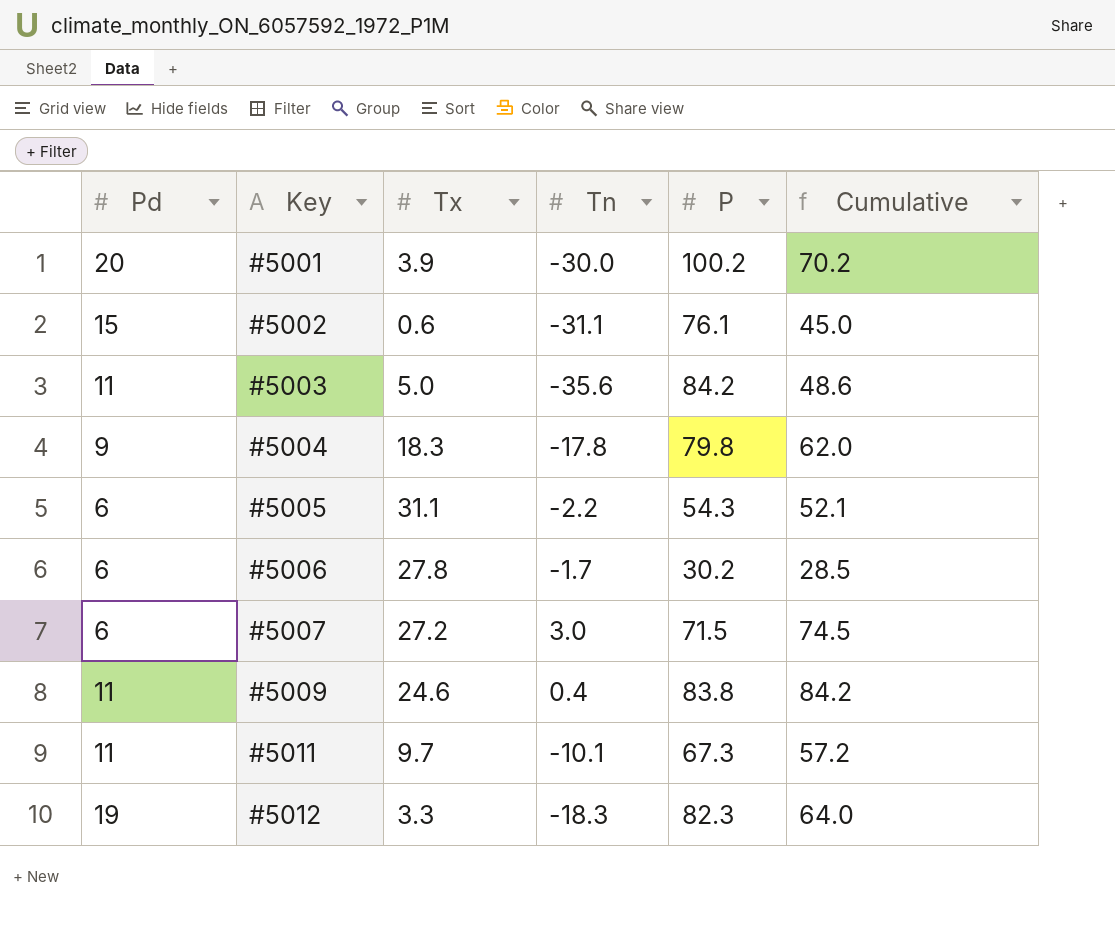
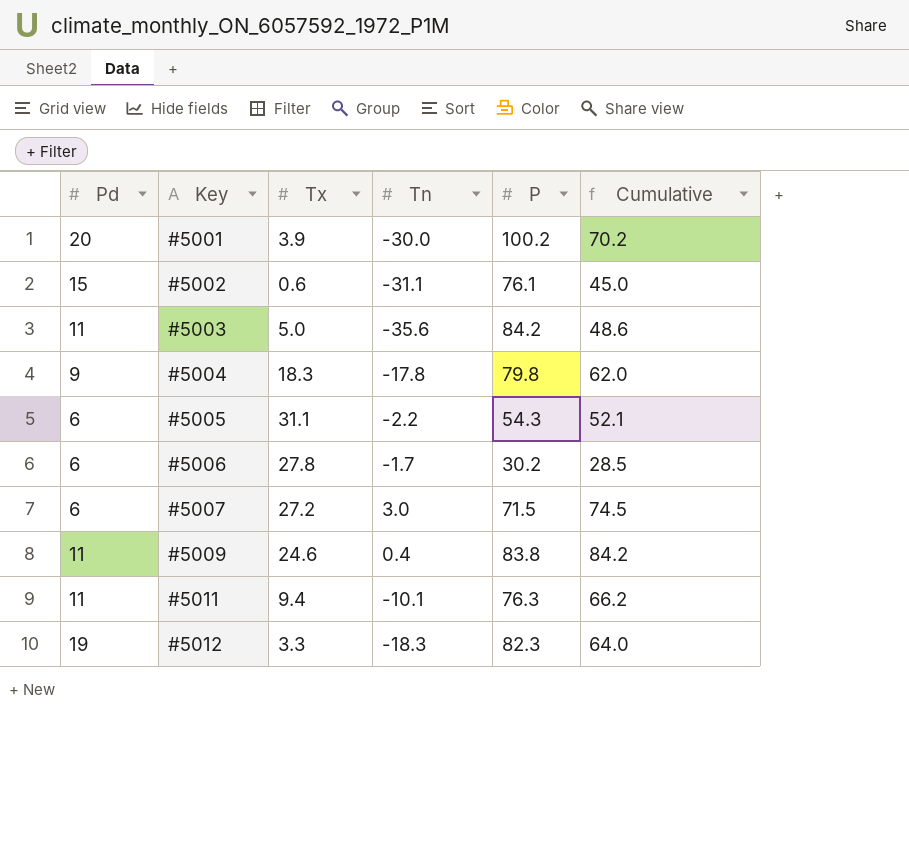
#5011 | Tx: 9.7 -> 9.4
#5011 | P: 67.3 -> 76.3
#5011 | Cumulative: 57.2 -> 66.2

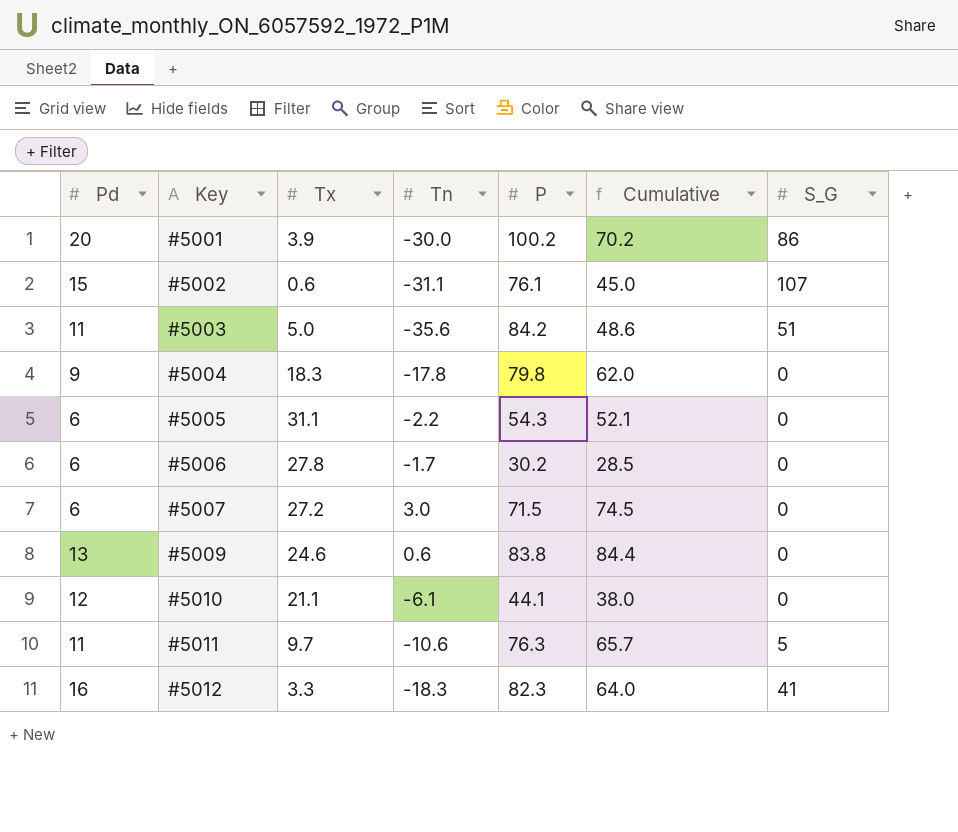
column S_G | position: none -> 7
#5009 | Pd: 11 -> 13
#5009 | Tn: 0.4 -> 0.6
#5009 | Cumulative: 84.2 -> 84.4
row #5010: none -> 12 | 21.1 | -6.1 | 44.1 | 38.0 | 0
#5011 | Tx: 9.4 -> 9.7
#5011 | Tn: -10.1 -> -10.6
#5011 | Cumulative: 66.2 -> 65.7
#5012 | Pd: 19 -> 16

